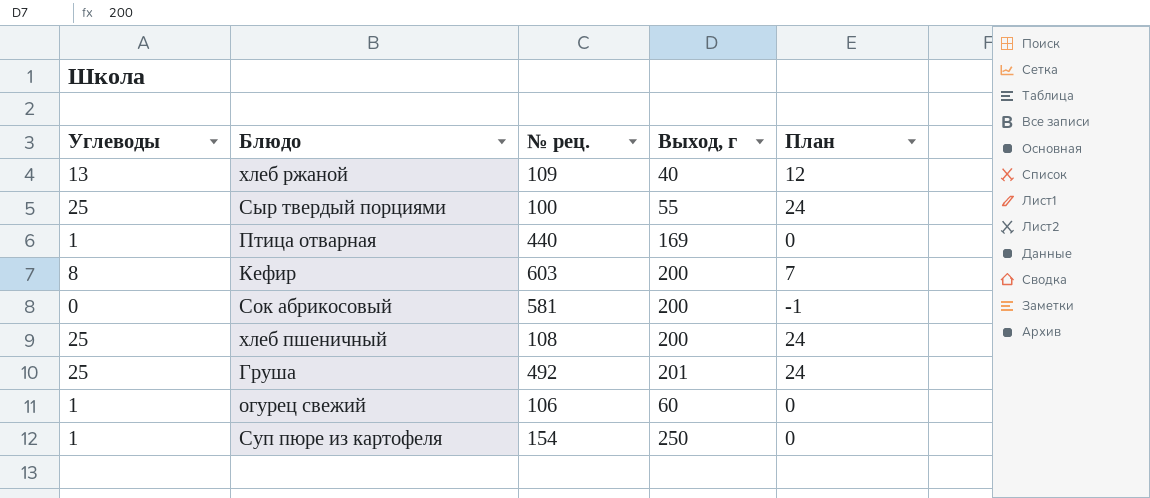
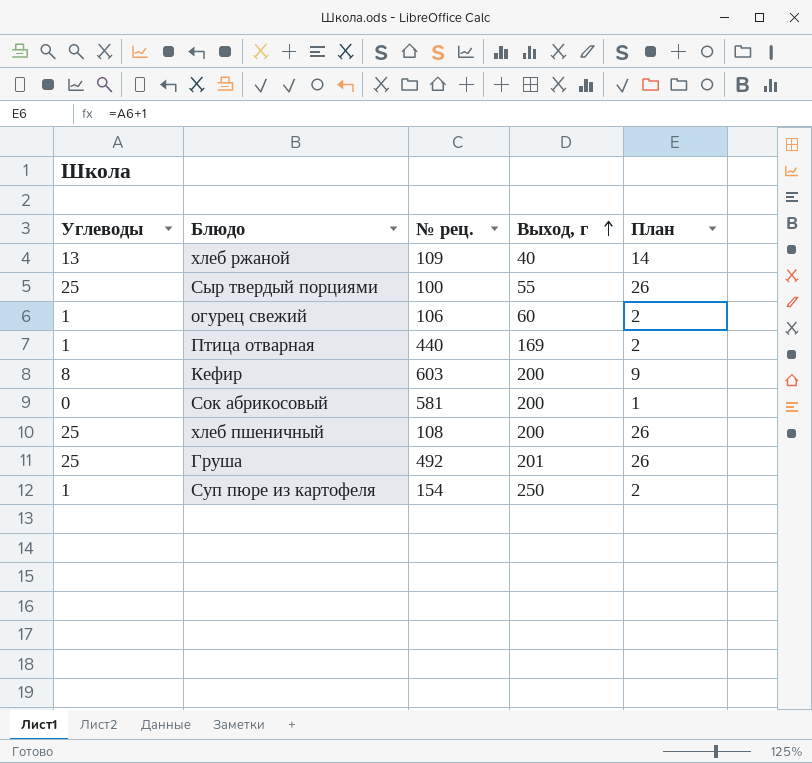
row order: none -> Выход, г ascending
column План | formula: [Углеводы] - 1 -> [Углеводы] + 1

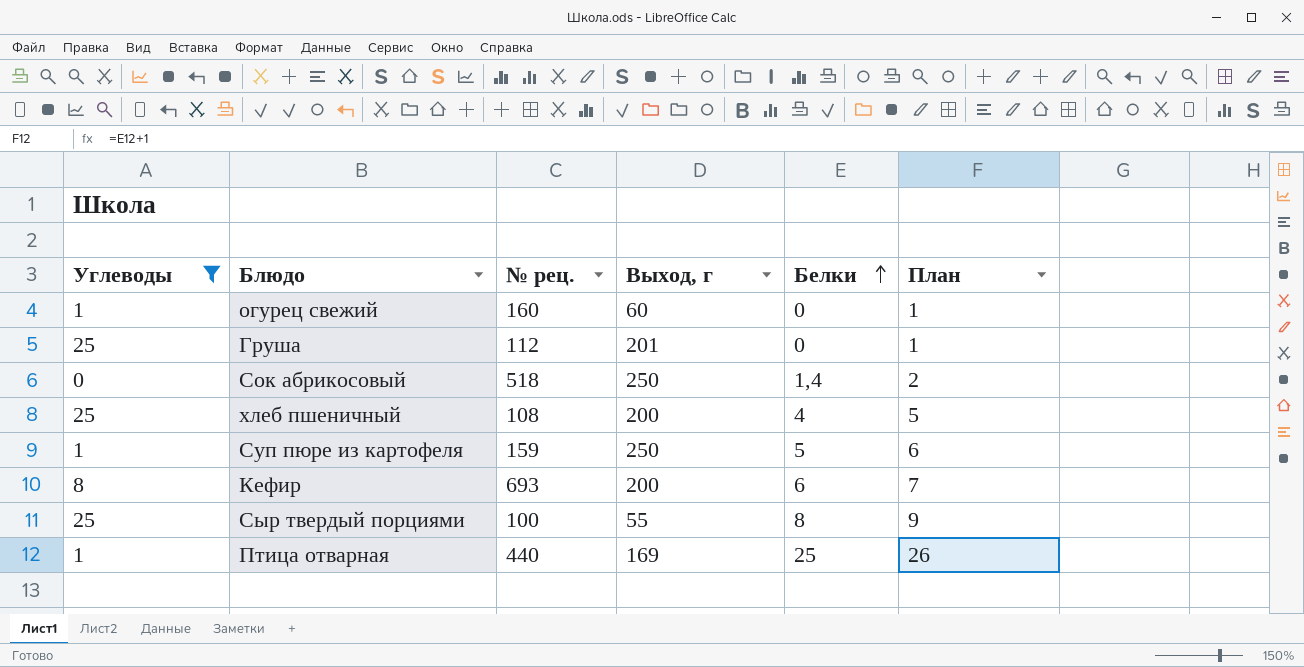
filter: none -> Углеводы != 13
row order: Выход, г ascending -> Белки ascending
column Белки | position: none -> 5
column План | formula: [Углеводы] + 1 -> [Белки] + 1
огурец свежий | № рец.: 106 -> 160
Груша | № рец.: 492 -> 112
Сок абрикосовый | № рец.: 581 -> 518
Сок абрикосовый | Выход, г: 200 -> 250
Суп пюре из картофеля | № рец.: 154 -> 159
Кефир | № рец.: 603 -> 693

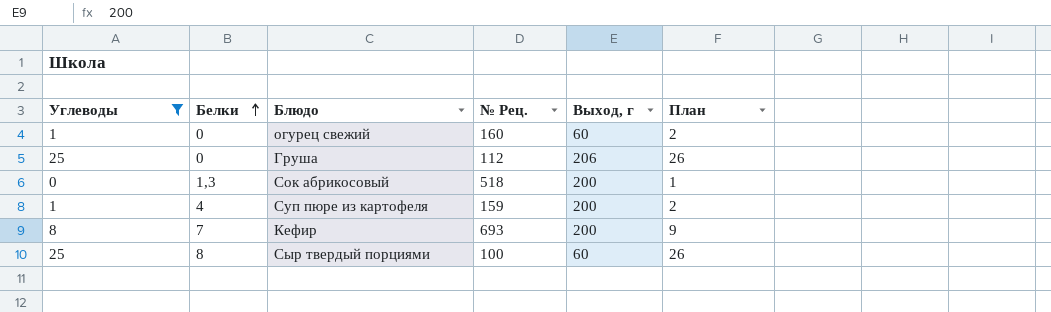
column Белки | position: 5 -> 2
column name: № рец. -> № Рец.
column План | formula: [Белки] + 1 -> [Углеводы] + 1
row хлеб пшеничный: 25 | 108 | 200 | 4 | 5 -> none
row Птица отварная: 1 | 440 | 169 | 25 | 26 -> none
Груша | Выход, г: 201 -> 206
Сок абрикосовый | Белки: 1,4 -> 1,3
Сок абрикосовый | Выход, г: 250 -> 200
Суп пюре из картофеля | Белки: 5 -> 4
Суп пюре из картофеля | Выход, г: 250 -> 200
Кефир | Белки: 6 -> 7
Сыр твердый порциями | Выход, г: 55 -> 60

